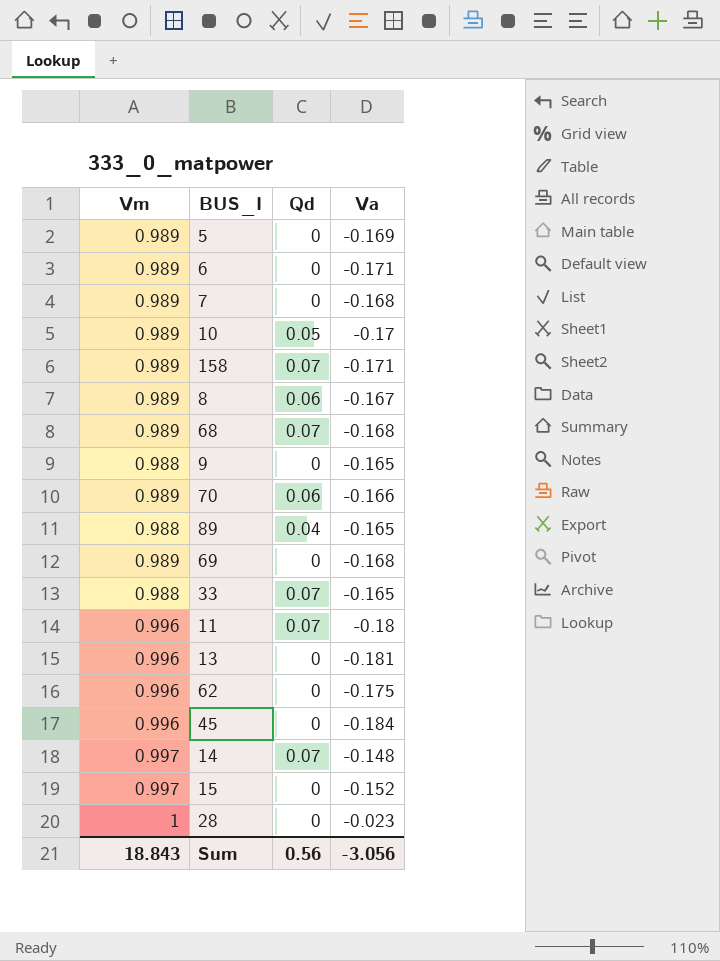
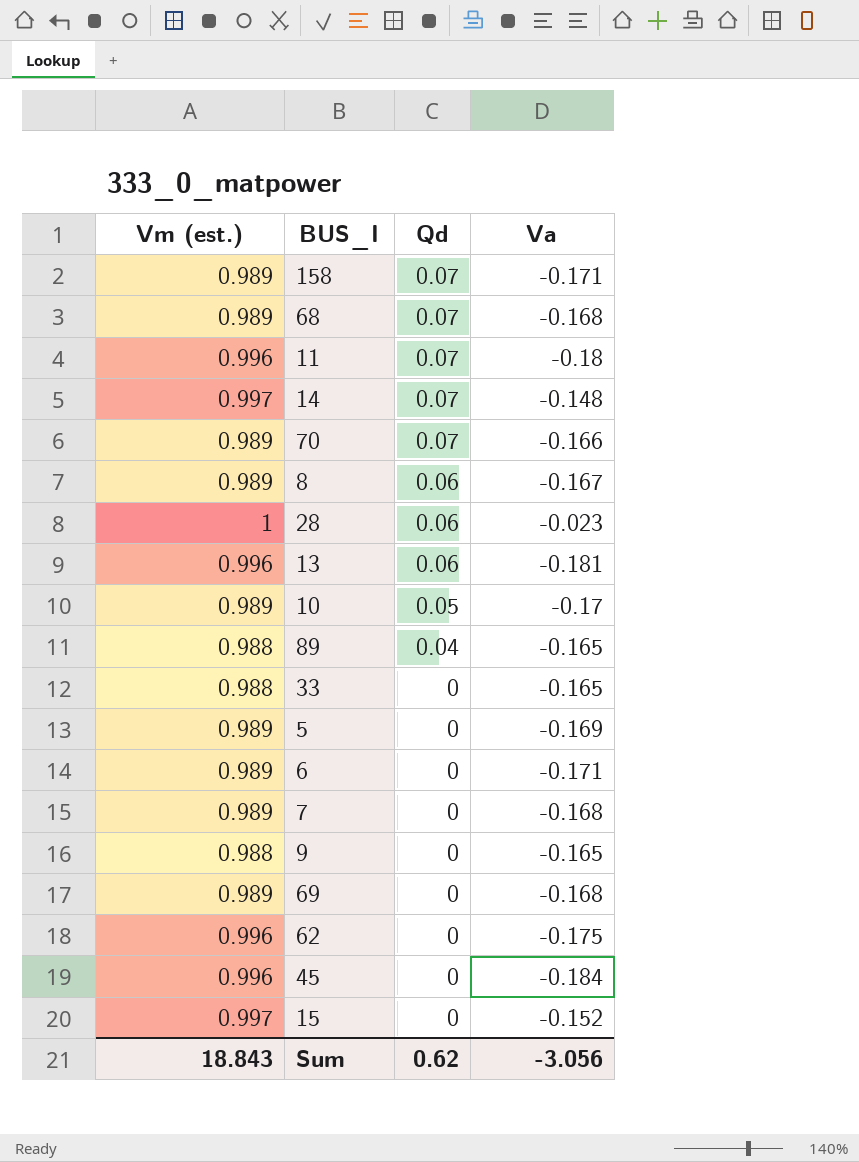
row order: none -> Qd descending
column name: Vm -> Vm (est.)
70 | Qd: 0.06 -> 0.07
28 | Qd: 0 -> 0.06
13 | Qd: 0 -> 0.06
33 | Qd: 0.07 -> 0
Sum | Qd: 0.56 -> 0.62

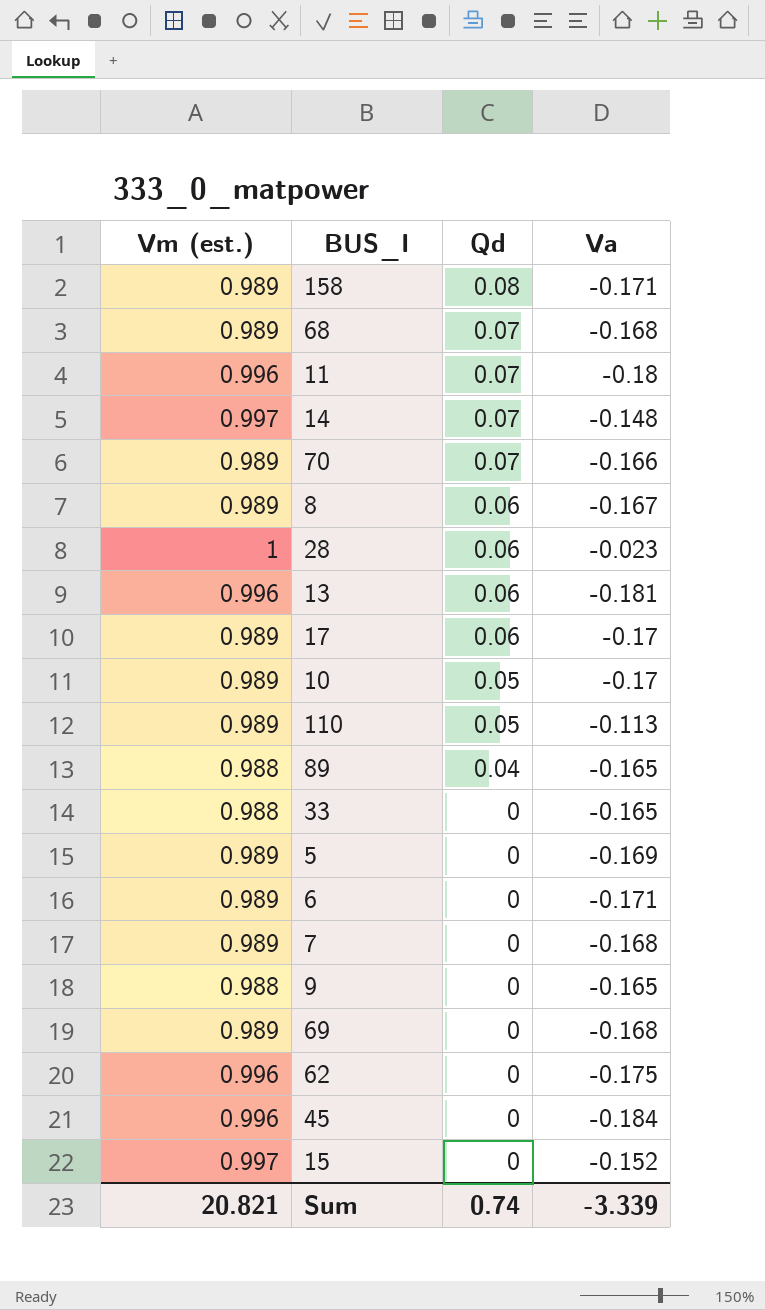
158 | Qd: 0.07 -> 0.08
row 17: none -> 0.989 | 0.06 | -0.17
row 110: none -> 0.989 | 0.05 | -0.113
Sum | Vm (est.): 18.843 -> 20.821
Sum | Qd: 0.62 -> 0.74
Sum | Va: -3.056 -> -3.339

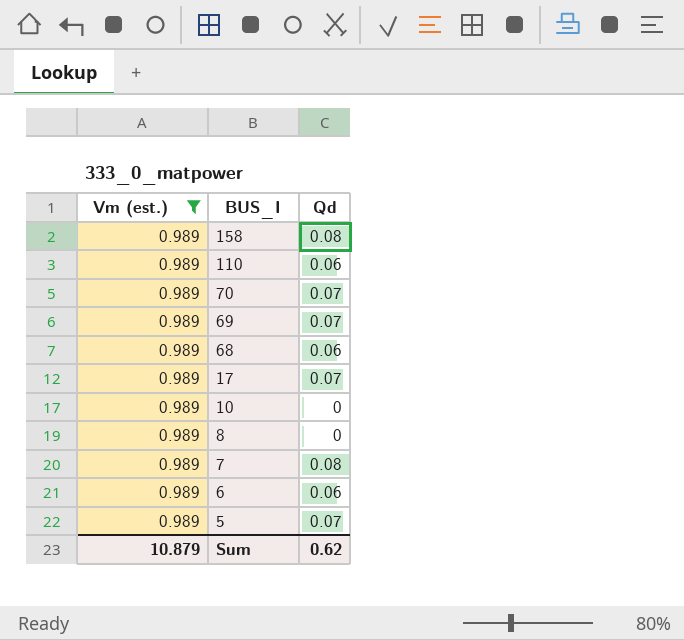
filter: none -> Vm (est.) = 0.989
row order: Qd descending -> BUS_I descending
column Va | position: 4 -> none
110 | Qd: 0.05 -> 0.06
69 | Qd: 0 -> 0.07
68 | Qd: 0.07 -> 0.06
17 | Qd: 0.06 -> 0.07
10 | Qd: 0.05 -> 0
8 | Qd: 0.06 -> 0
7 | Qd: 0 -> 0.08
6 | Qd: 0 -> 0.06
5 | Qd: 0 -> 0.07
Sum | Vm (est.): 20.821 -> 10.879
Sum | Qd: 0.74 -> 0.62

